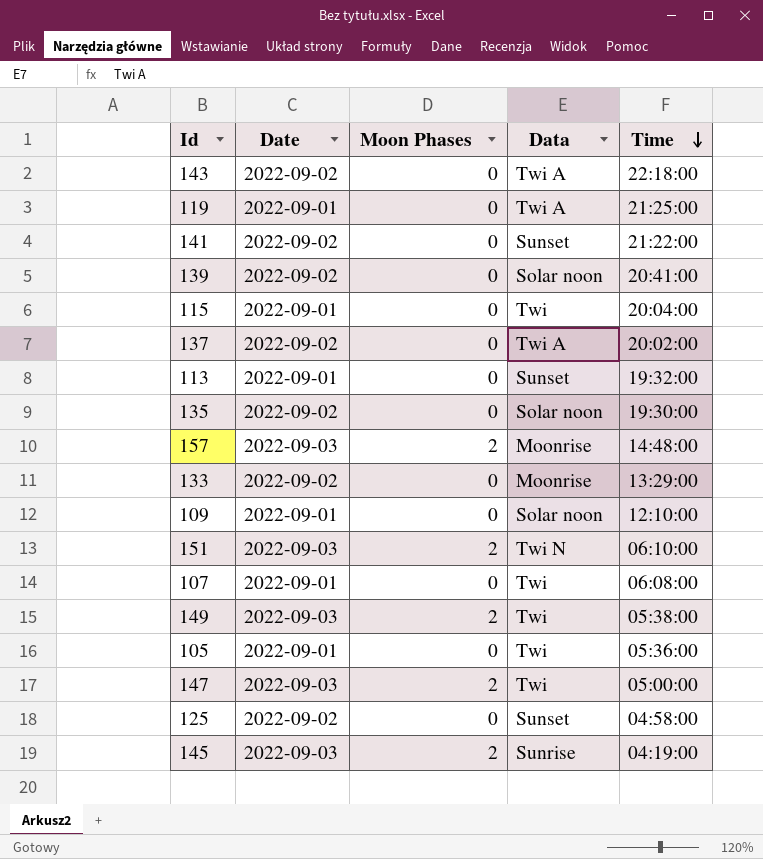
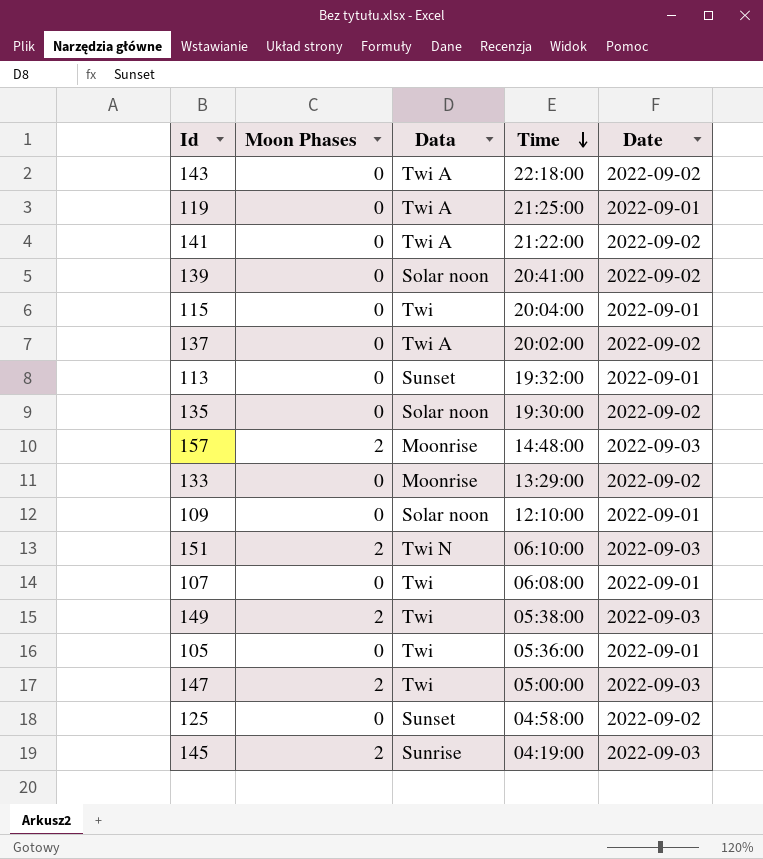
column Date | position: 2 -> 5
141 | Data: Sunset -> Twi A

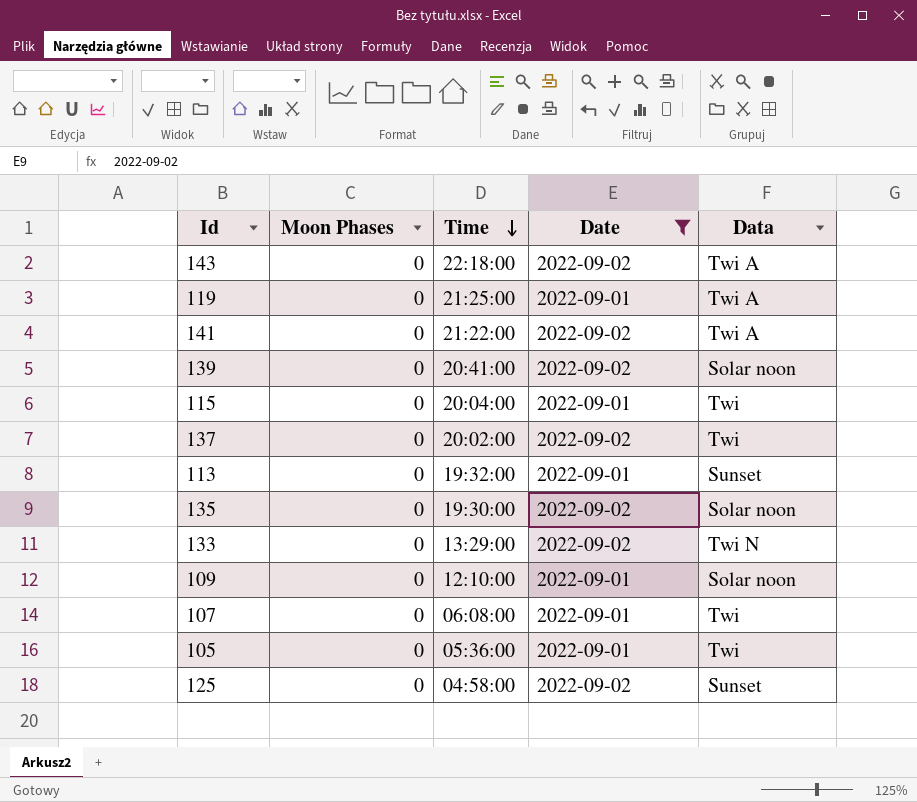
filter: none -> Date != 2022-09-03
column Data | position: 3 -> 5
137 | Data: Twi A -> Twi
133 | Data: Moonrise -> Twi N

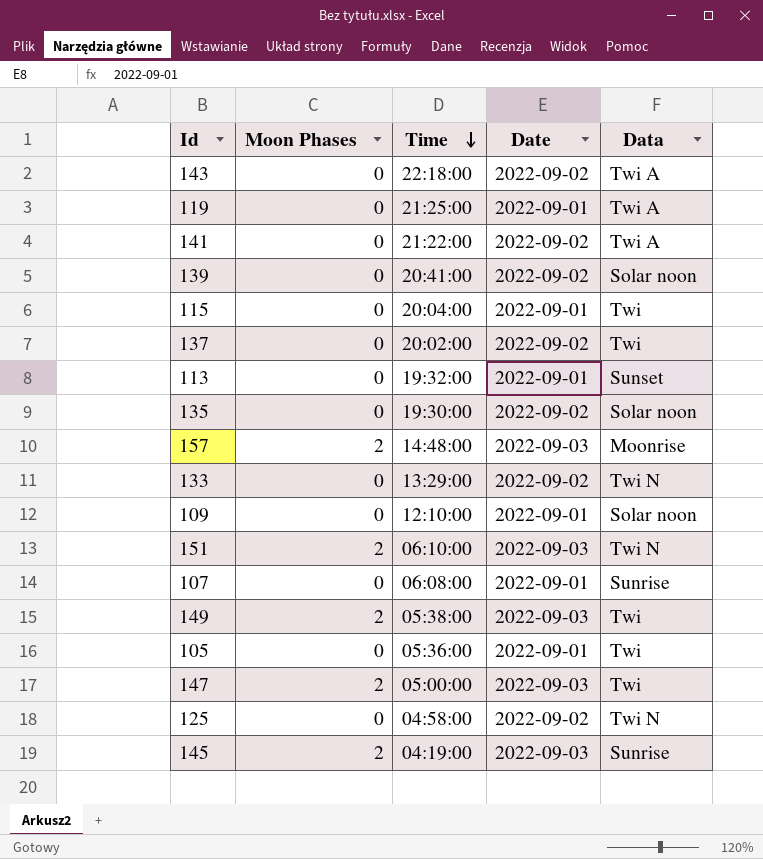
filter: Date != 2022-09-03 -> none
107 | Data: Twi -> Sunrise
125 | Data: Sunset -> Twi N

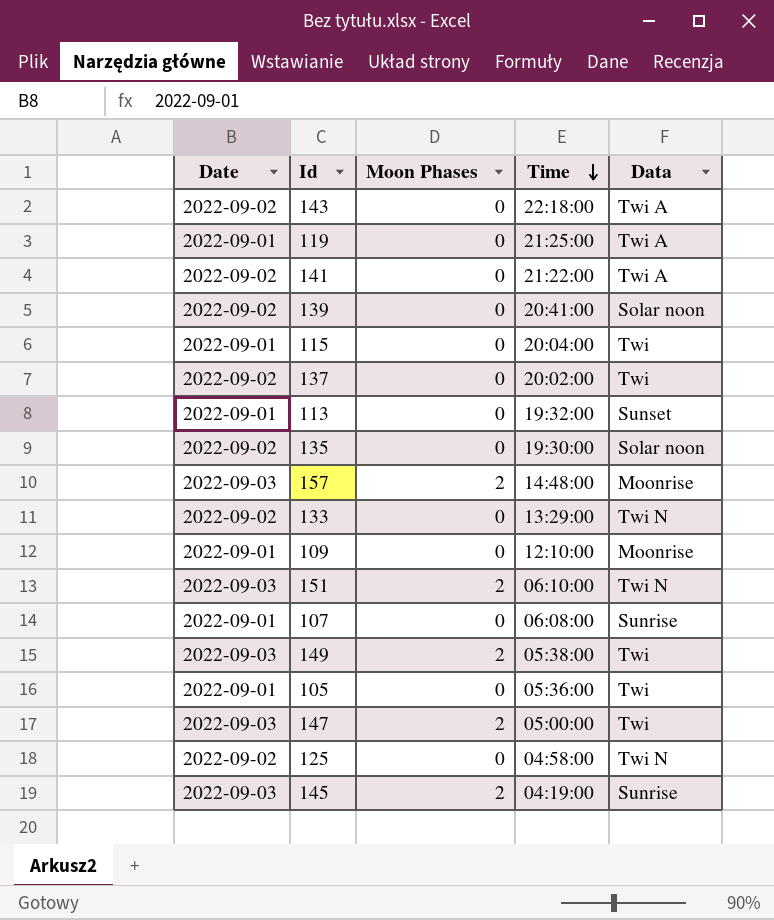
column Date | position: 4 -> 1
109 | Data: Solar noon -> Moonrise

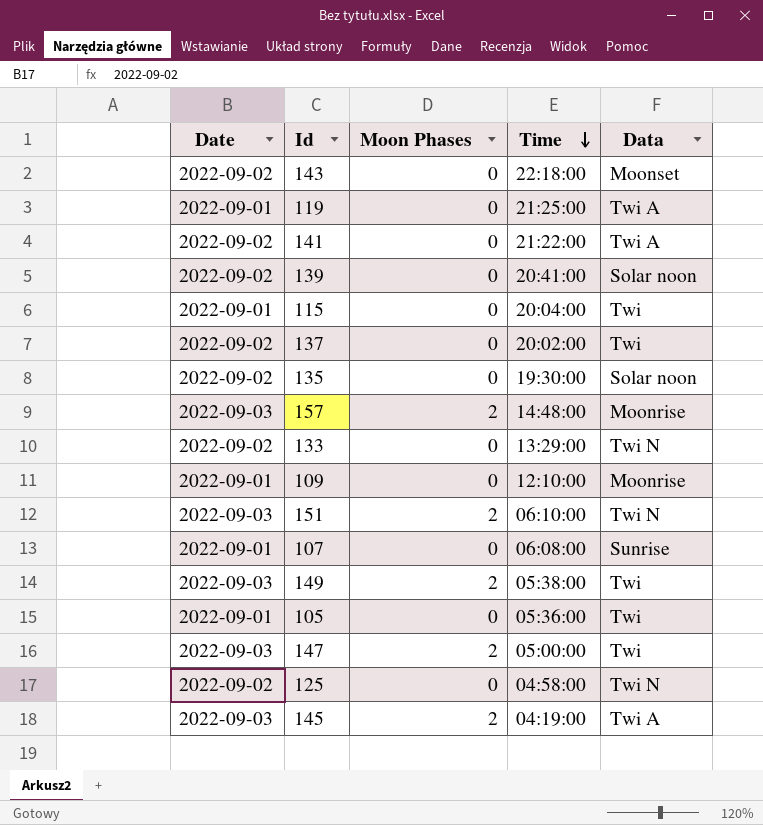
row 113: 2022-09-01 | 0 | 19:32:00 | Sunset -> none
143 | Data: Twi A -> Moonset
145 | Data: Sunrise -> Twi A

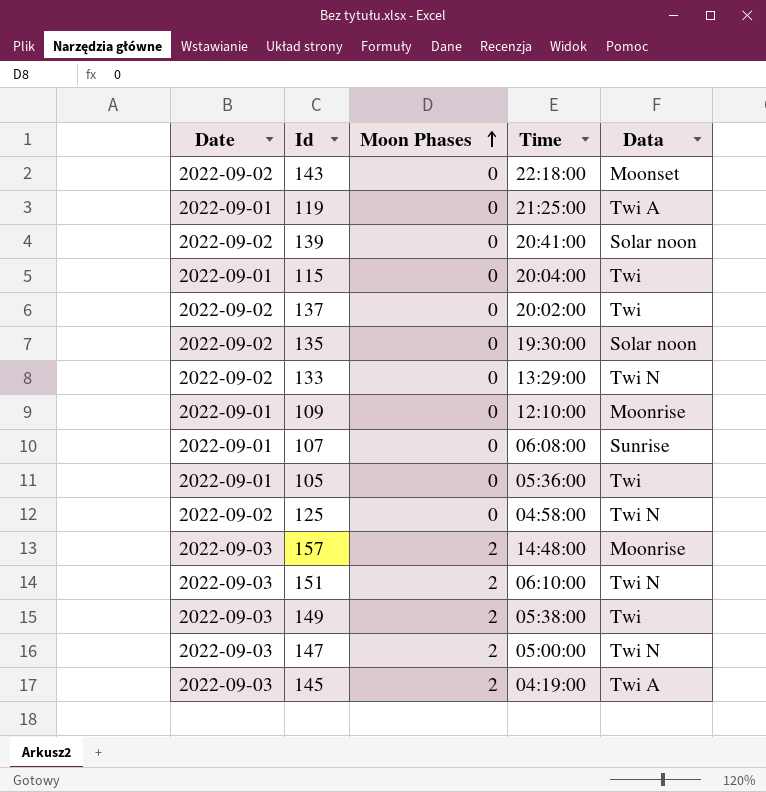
row order: Time descending -> Moon Phases ascending
row 141: 2022-09-02 | 0 | 21:22:00 | Twi A -> none
147 | Data: Twi -> Twi N

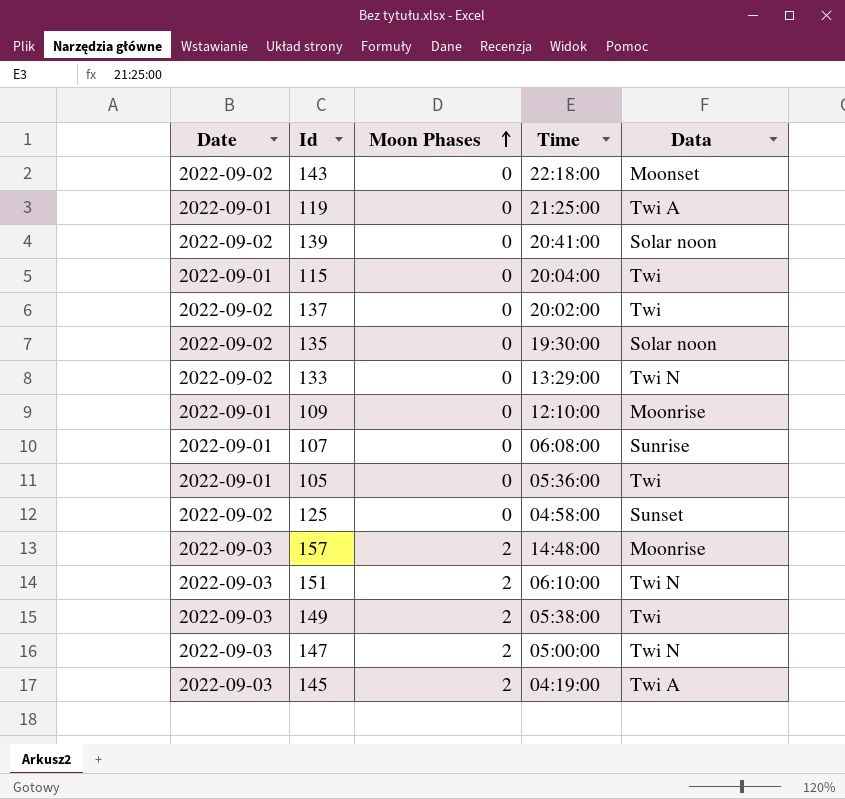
125 | Data: Twi N -> Sunset

